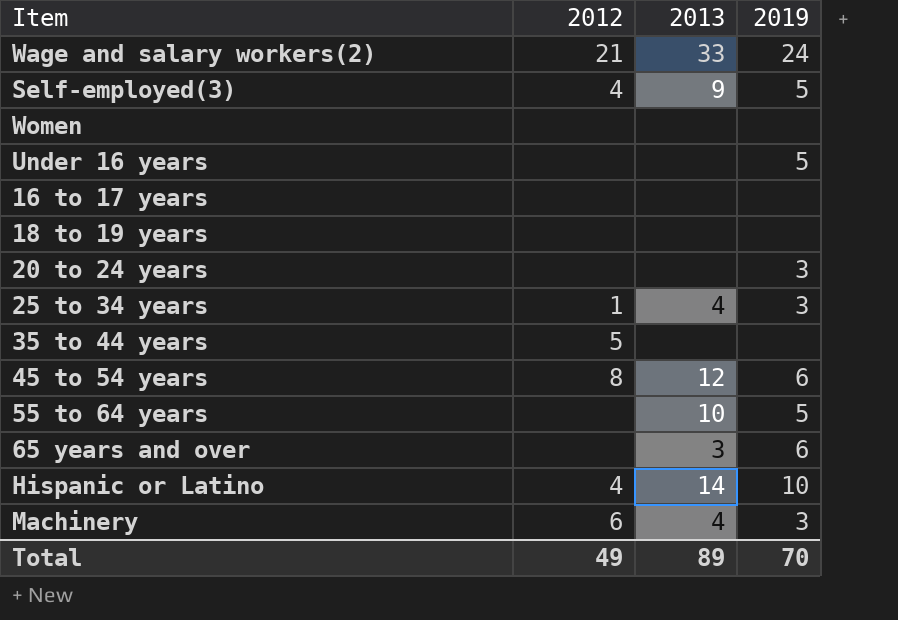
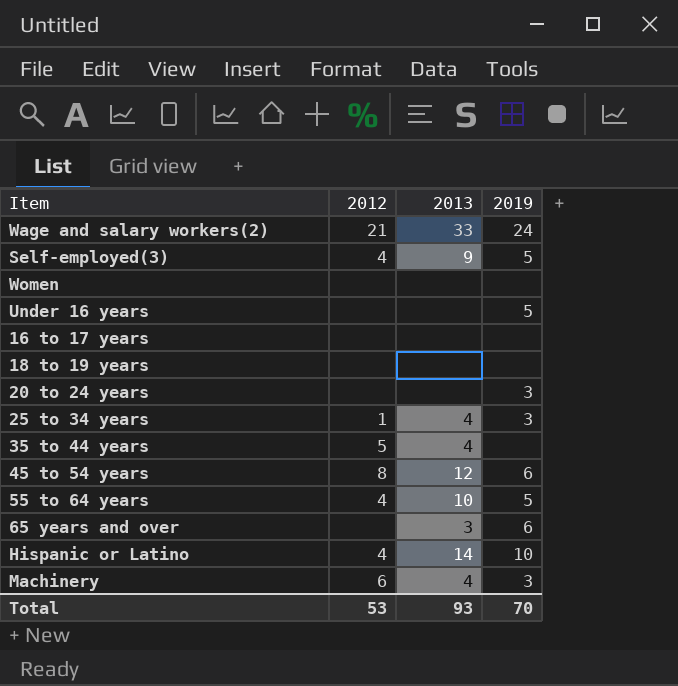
35 to 44 years | 2013: none -> 4
55 to 64 years | 2012: none -> 4
Total | 2012: 49 -> 53
Total | 2013: 89 -> 93

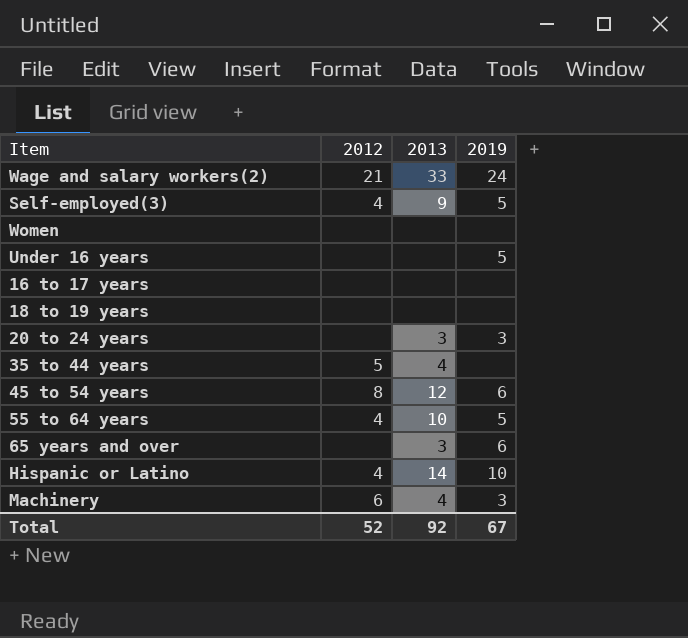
row 25 to 34 years: 1 | 4 | 3 -> none
20 to 24 years | 2013: none -> 3
Total | 2012: 53 -> 52
Total | 2013: 93 -> 92
Total | 2019: 70 -> 67

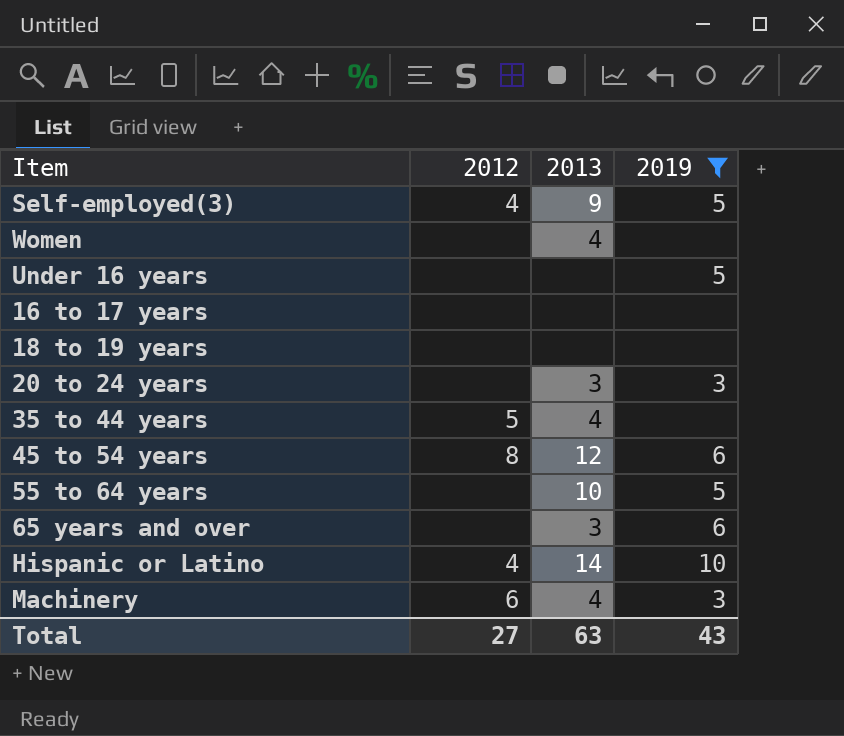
filter: none -> 2019 != 24
Women | 2013: none -> 4
55 to 64 years | 2012: 4 -> none
Total | 2012: 52 -> 27
Total | 2013: 92 -> 63
Total | 2019: 67 -> 43

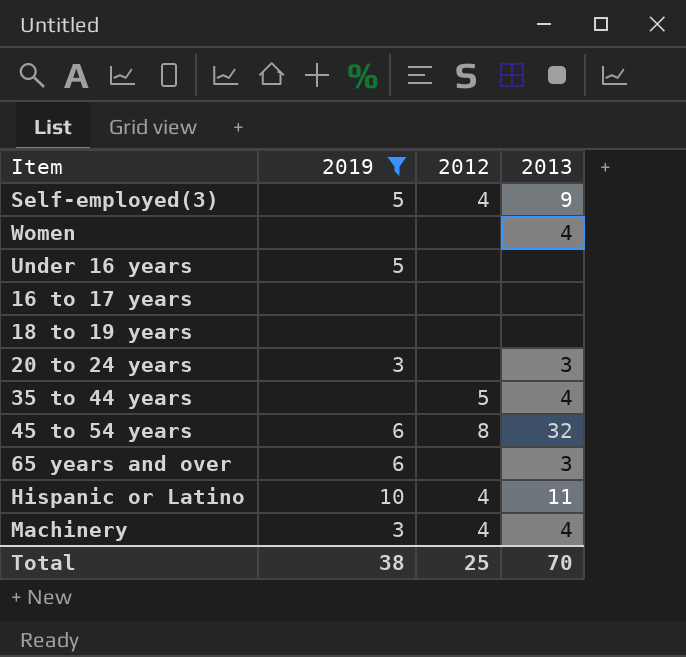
column 2019 | position: 4 -> 2
row 55 to 64 years: none | 10 | 5 -> none
45 to 54 years | 2013: 12 -> 32
Hispanic or Latino | 2013: 14 -> 11
Machinery | 2012: 6 -> 4
Total | 2019: 43 -> 38
Total | 2012: 27 -> 25
Total | 2013: 63 -> 70

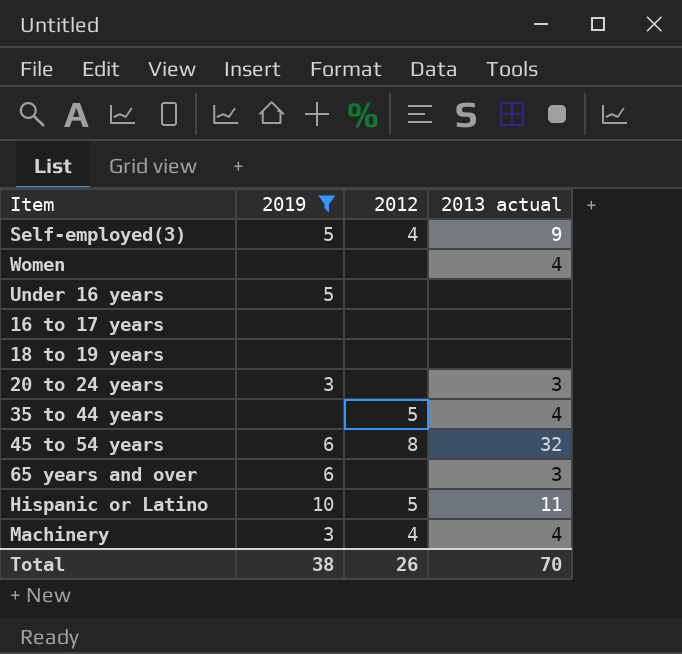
column name: 2013 -> 2013 actual
Hispanic or Latino | 2012: 4 -> 5
Total | 2012: 25 -> 26

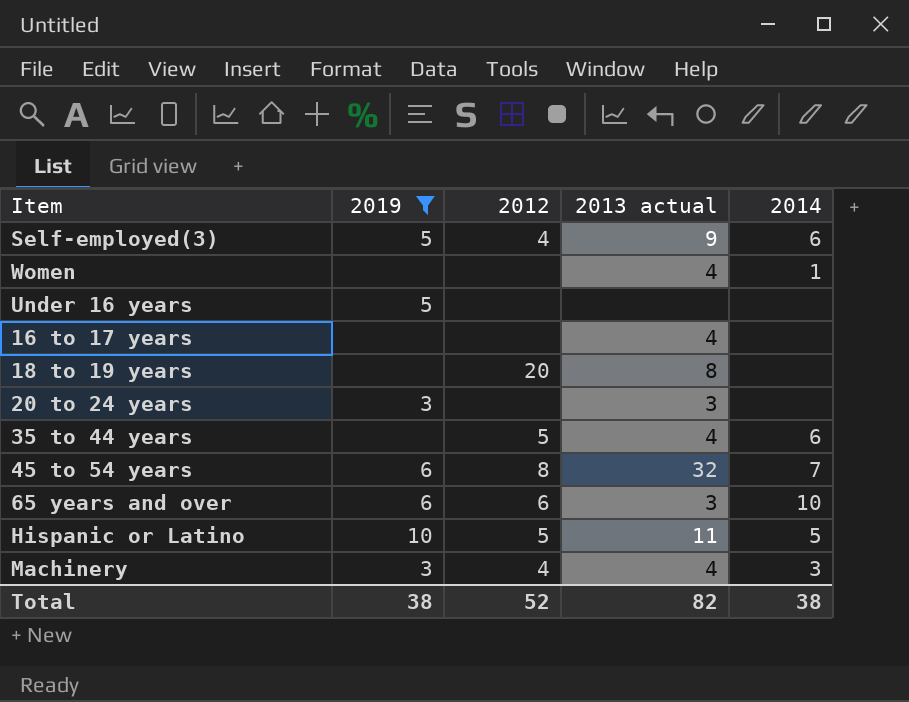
column 2014 | position: none -> 5
16 to 17 years | 2013 actual: none -> 4
18 to 19 years | 2012: none -> 20
18 to 19 years | 2013 actual: none -> 8
65 years and over | 2012: none -> 6
Total | 2012: 26 -> 52
Total | 2013 actual: 70 -> 82

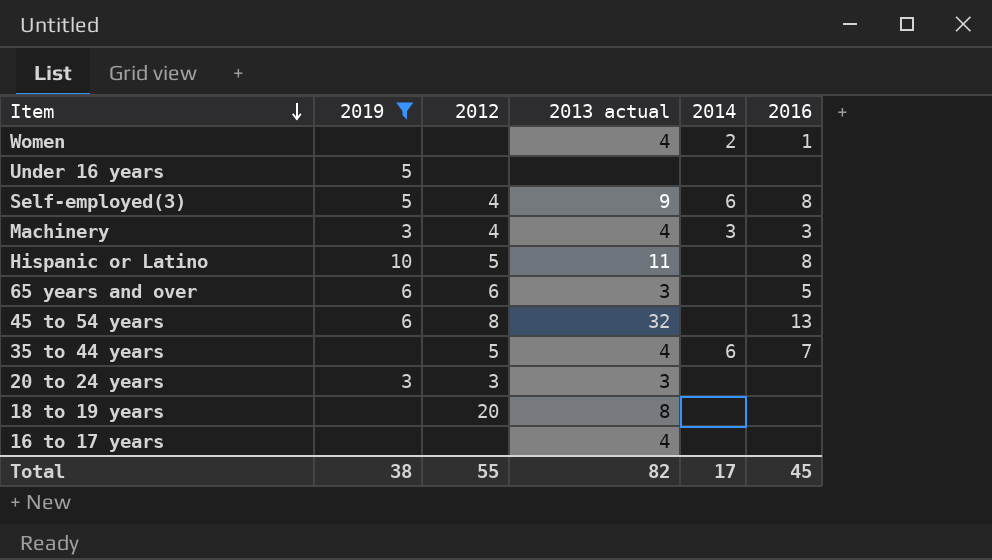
row order: none -> Item descending
column 2016 | position: none -> 6
Women | 2014: 1 -> 2
Hispanic or Latino | 2014: 5 -> none
65 years and over | 2014: 10 -> none
45 to 54 years | 2014: 7 -> none
20 to 24 years | 2012: none -> 3
Total | 2012: 52 -> 55
Total | 2014: 38 -> 17

